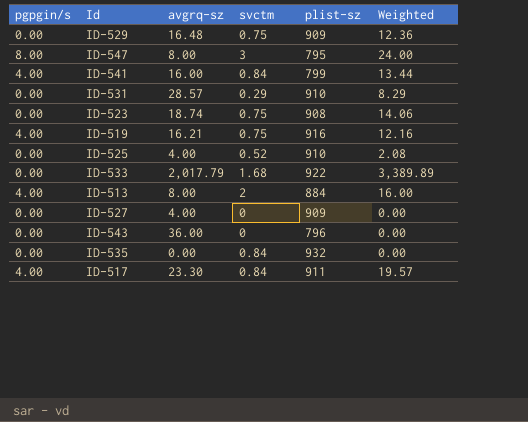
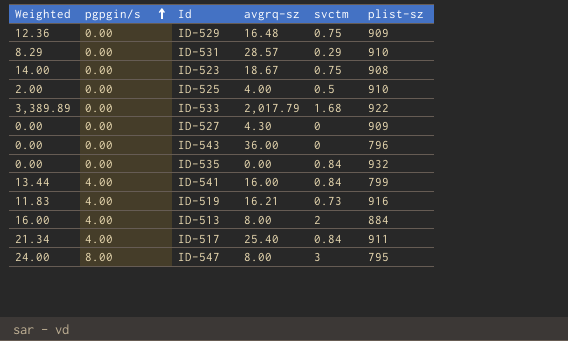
row order: none -> pgpgin/s ascending
column Weighted | position: 6 -> 1
ID-523 | Weighted: 14.06 -> 14.00
ID-523 | avgrq-sz: 18.74 -> 18.67
ID-525 | Weighted: 2.08 -> 2.00
ID-525 | svctm: 0.52 -> 0.5
ID-527 | avgrq-sz: 4.00 -> 4.30
ID-519 | Weighted: 12.16 -> 11.83
ID-519 | svctm: 0.75 -> 0.73
ID-517 | Weighted: 19.57 -> 21.34
ID-517 | avgrq-sz: 23.30 -> 25.40

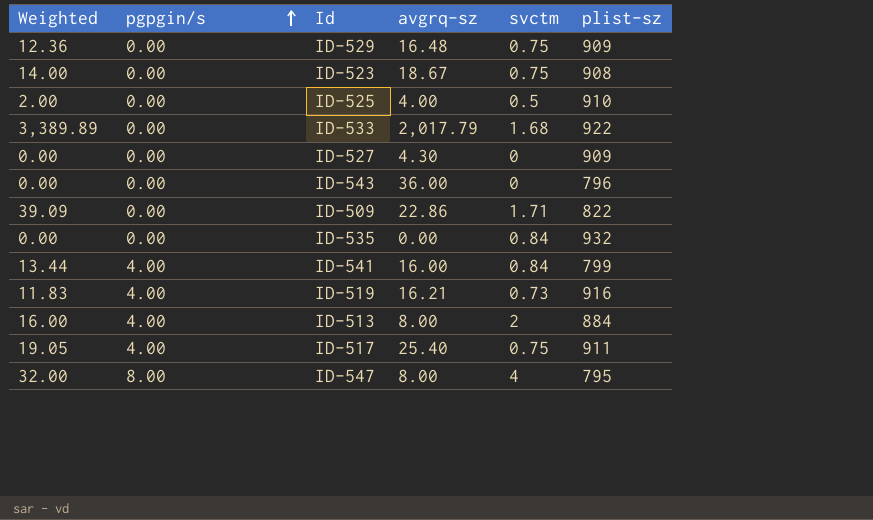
row ID-531: 8.29 | 0.00 | 28.57 | 0.29 | 910 -> none
row ID-509: none -> 39.09 | 0.00 | 22.86 | 1.71 | 822
ID-517 | Weighted: 21.34 -> 19.05
ID-517 | svctm: 0.84 -> 0.75
ID-547 | Weighted: 24.00 -> 32.00
ID-547 | svctm: 3 -> 4

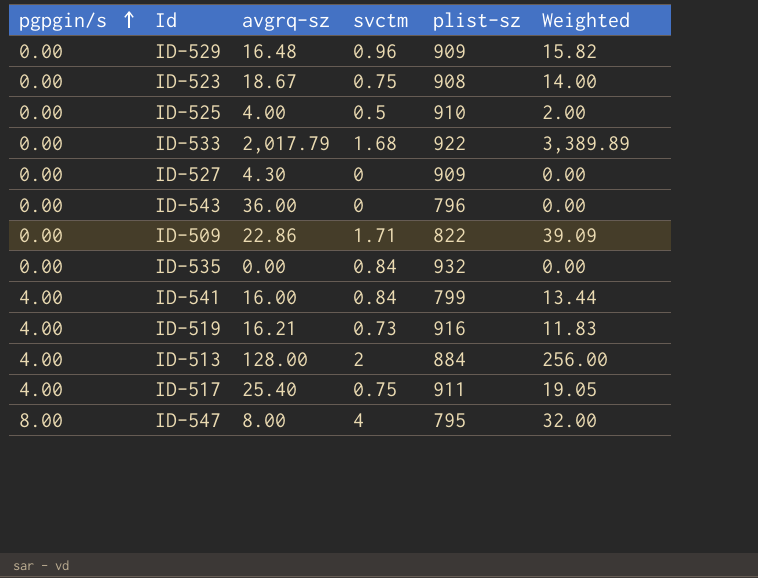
column Weighted | position: 1 -> 6
ID-529 | svctm: 0.75 -> 0.96
ID-529 | Weighted: 12.36 -> 15.82
ID-513 | avgrq-sz: 8.00 -> 128.00
ID-513 | Weighted: 16.00 -> 256.00

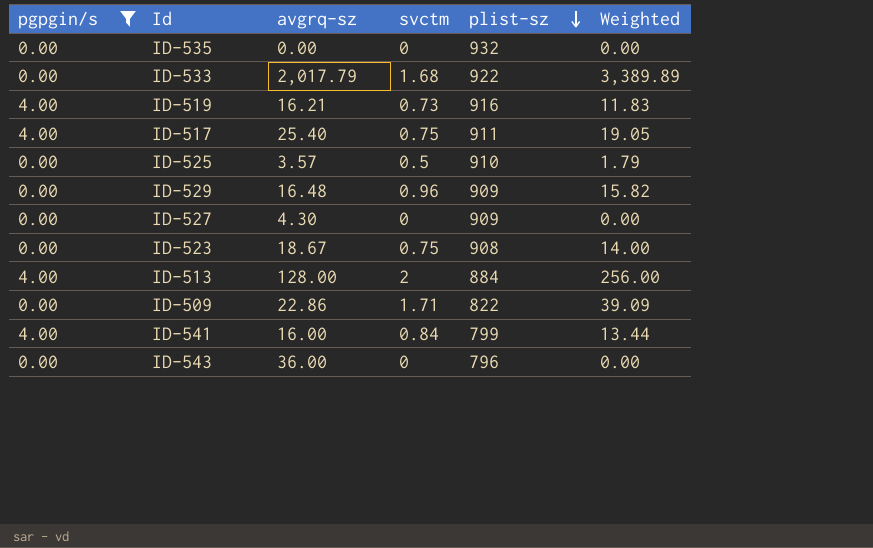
filter: none -> pgpgin/s != 8.00
row order: pgpgin/s ascending -> plist-sz descending
ID-535 | svctm: 0.84 -> 0
ID-525 | avgrq-sz: 4.00 -> 3.57
ID-525 | Weighted: 2.00 -> 1.79

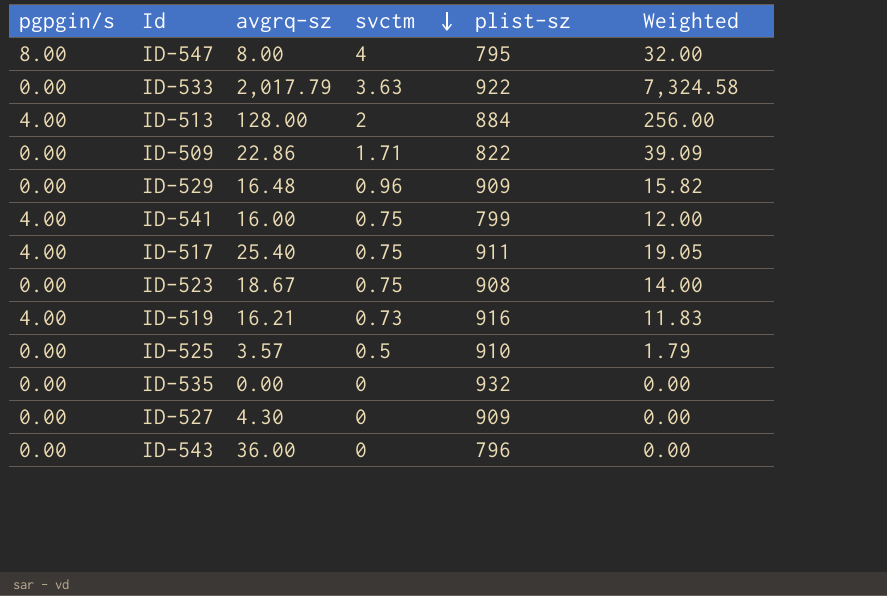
filter: pgpgin/s != 8.00 -> none
row order: plist-sz descending -> svctm descending
ID-533 | svctm: 1.68 -> 3.63
ID-533 | Weighted: 3,389.89 -> 7,324.58
ID-541 | svctm: 0.84 -> 0.75
ID-541 | Weighted: 13.44 -> 12.00

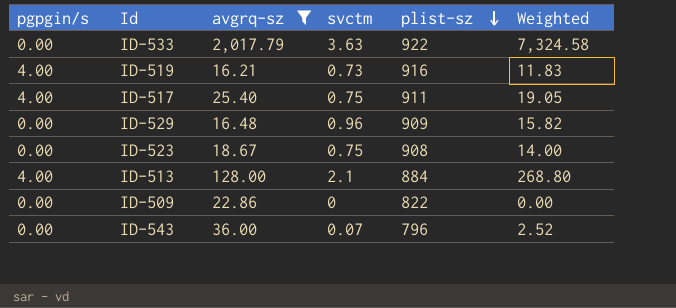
filter: none -> avgrq-sz >= 16.21
row order: svctm descending -> plist-sz descending
ID-513 | svctm: 2 -> 2.1
ID-513 | Weighted: 256.00 -> 268.80
ID-509 | svctm: 1.71 -> 0
ID-509 | Weighted: 39.09 -> 0.00
ID-543 | svctm: 0 -> 0.07
ID-543 | Weighted: 0.00 -> 2.52

